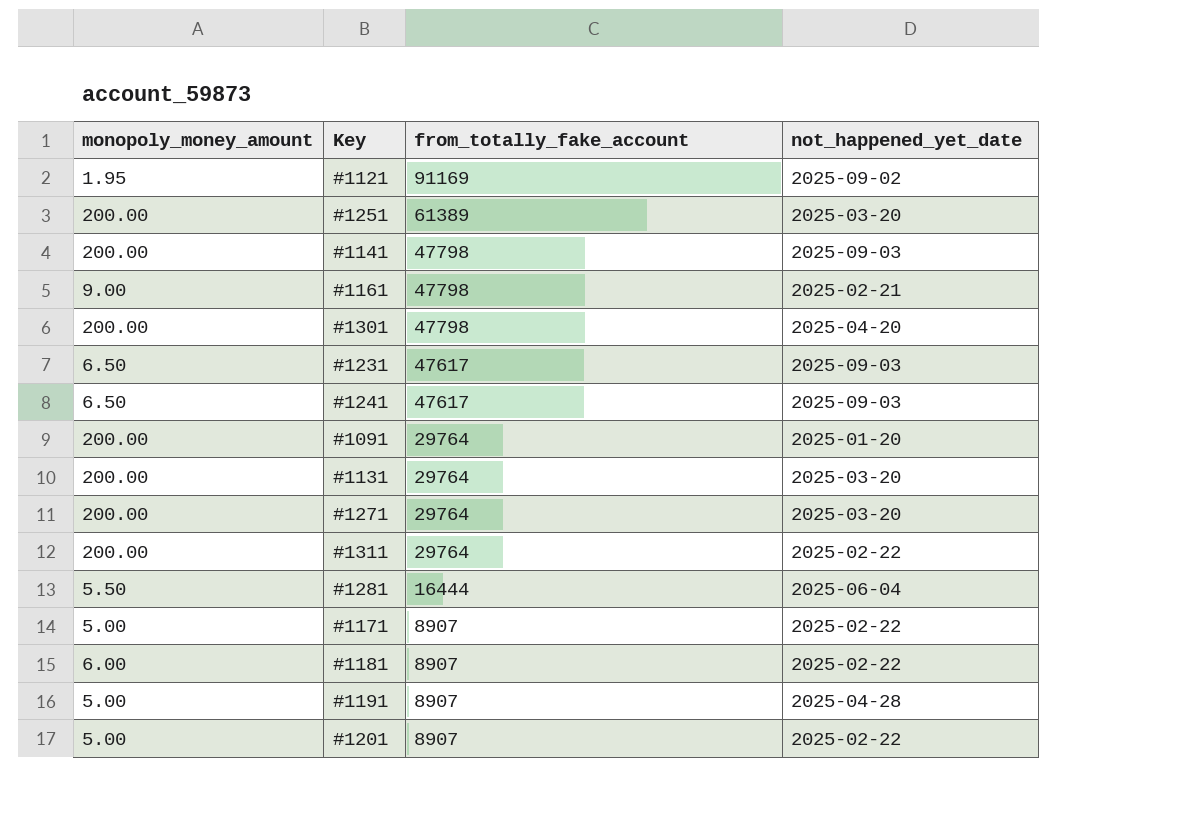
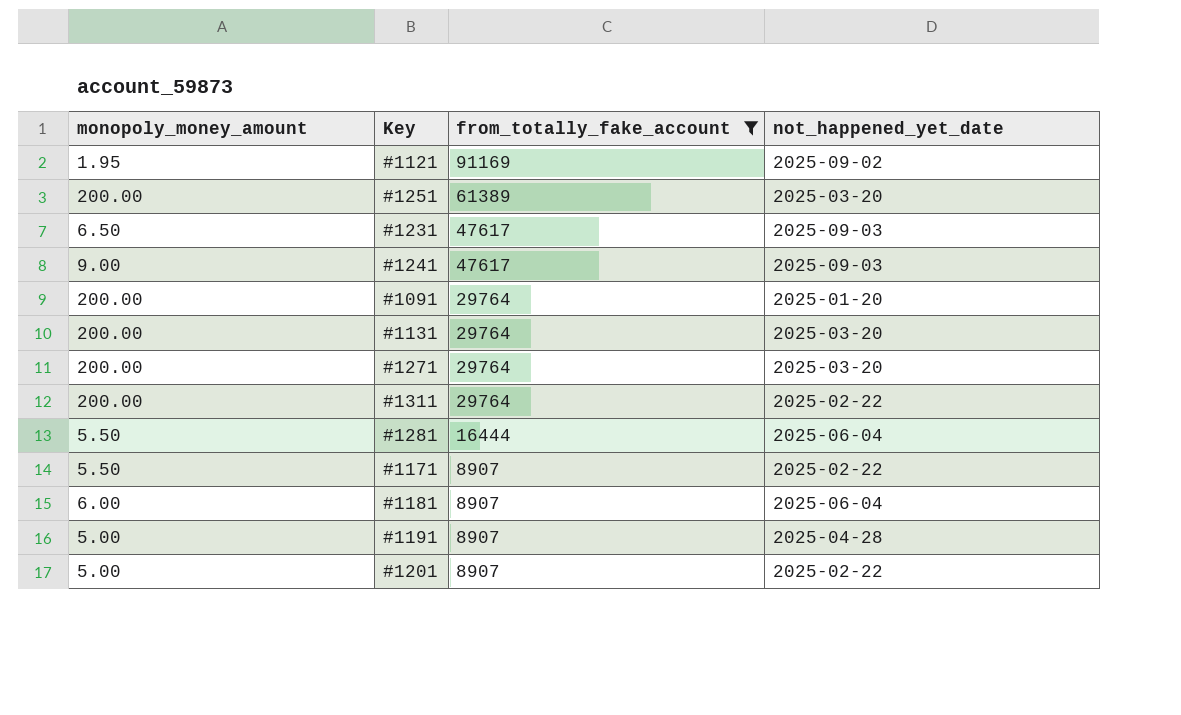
filter: none -> from_totally_fake_account != 47798
#1241 | monopoly_money_amount: 6.50 -> 9.00
#1171 | monopoly_money_amount: 5.00 -> 5.50
#1181 | not_happened_yet_date: 2025-02-22 -> 2025-06-04

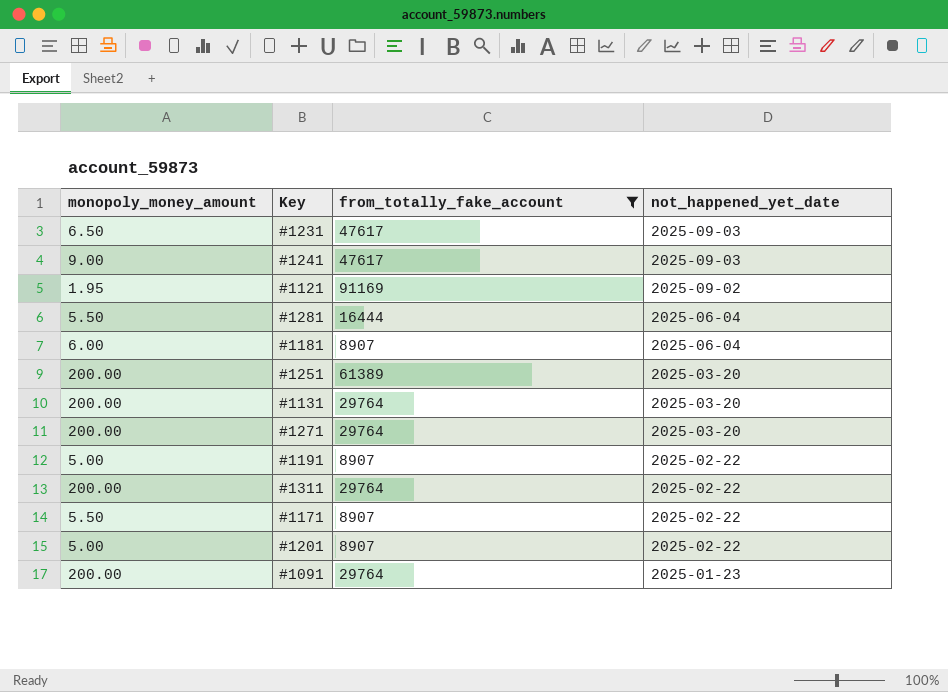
row order: from_totally_fake_account descending -> not_happened_yet_date descending
#1191 | not_happened_yet_date: 2025-04-28 -> 2025-02-22
#1091 | not_happened_yet_date: 2025-01-20 -> 2025-01-23

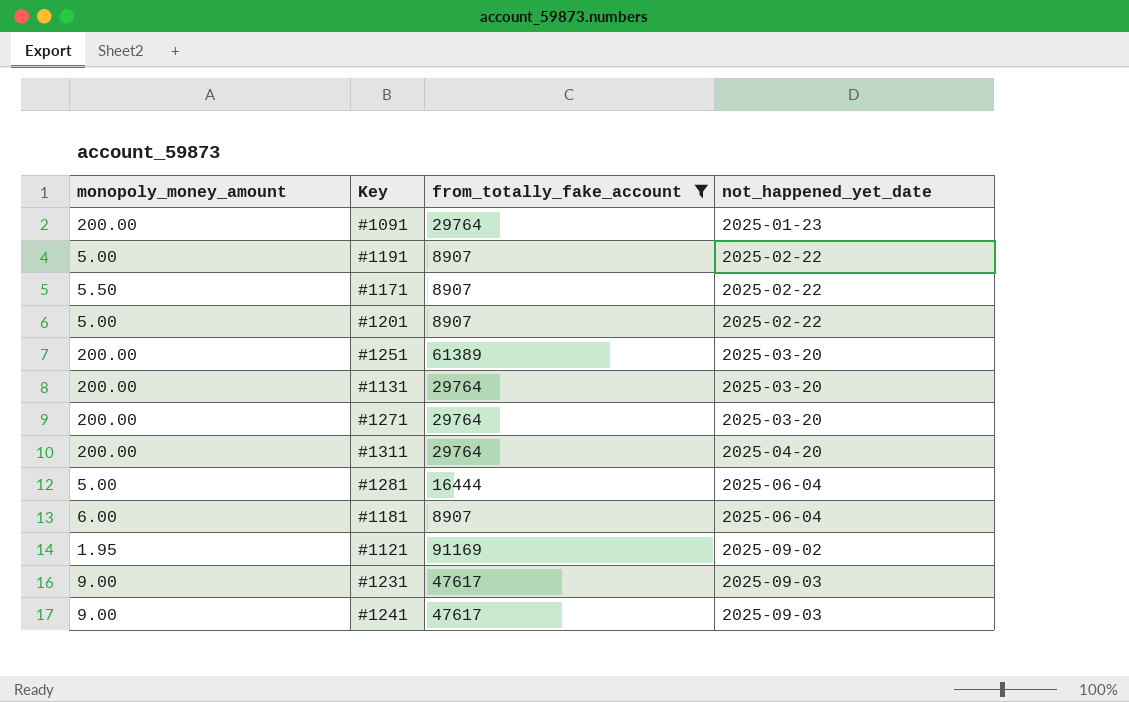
row order: not_happened_yet_date descending -> not_happened_yet_date ascending
#1311 | not_happened_yet_date: 2025-02-22 -> 2025-04-20
#1281 | monopoly_money_amount: 5.50 -> 5.00
#1231 | monopoly_money_amount: 6.50 -> 9.00

